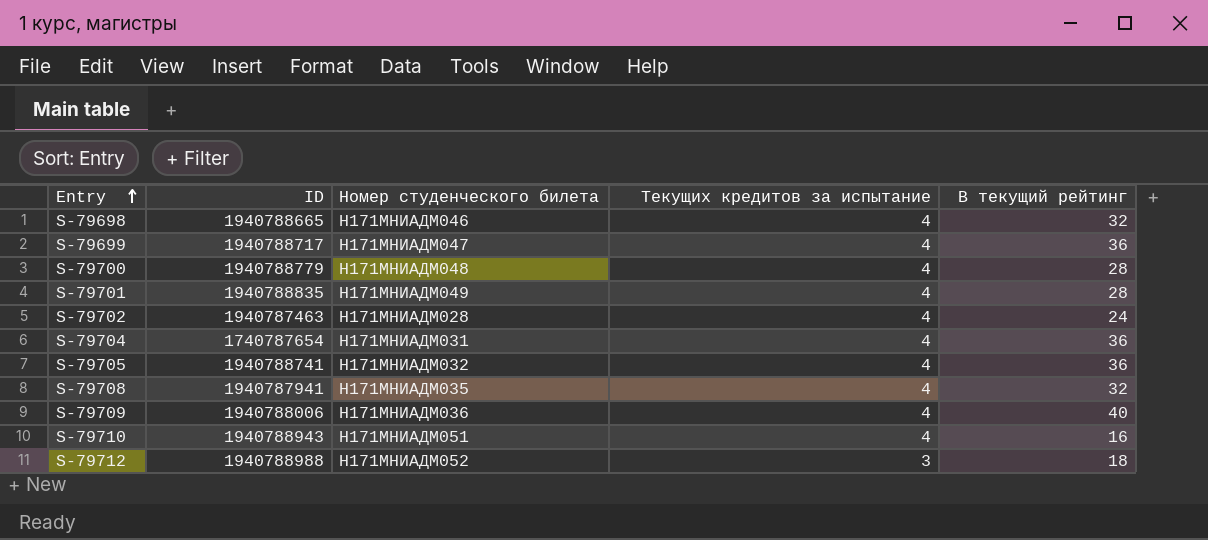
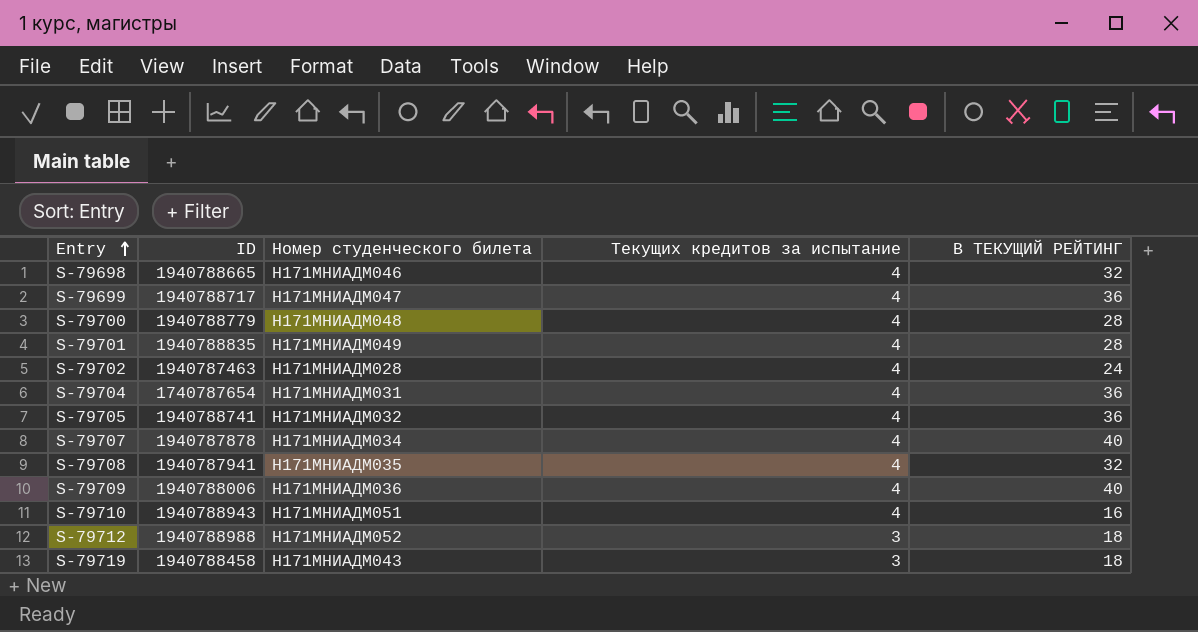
column name: В текущий рейтинг -> В ТЕКУЩИЙ РЕЙТИНГ
row S-79707: none -> 1940787878 | Н171МНИАДМ034 | 4 | 40
row S-79719: none -> 1940788458 | Н171МНИАДМ043 | 3 | 18

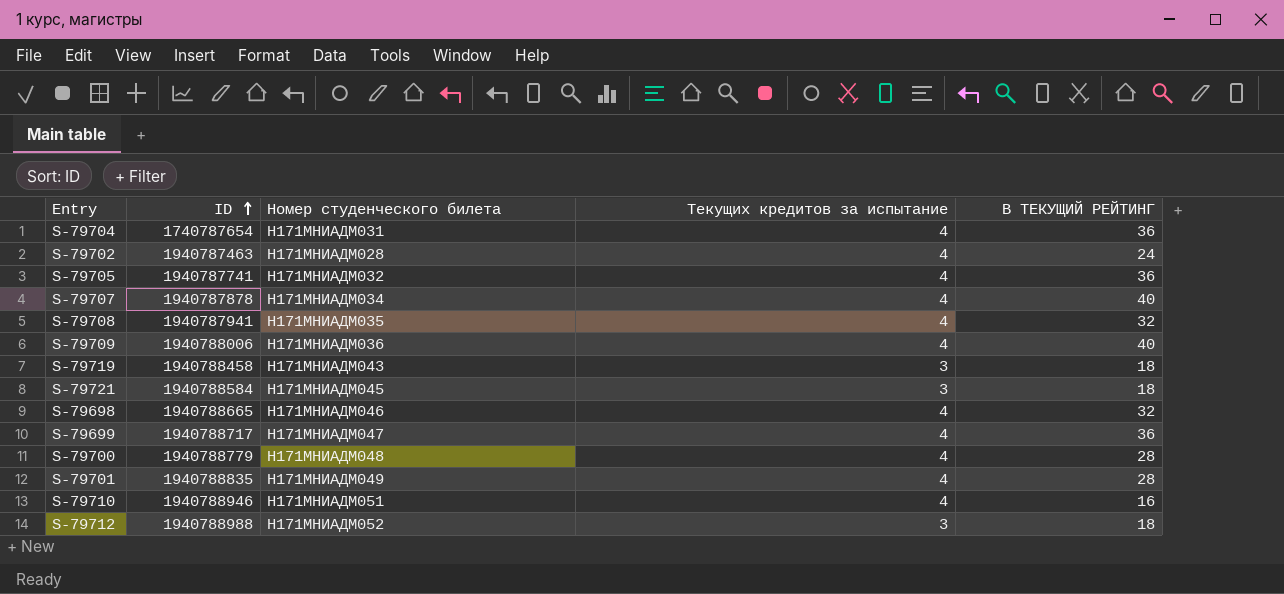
row order: Entry ascending -> ID ascending
S-79705 | ID: 1940788741 -> 1940787741
row S-79721: none -> 1940788584 | Н171МНИАДМ045 | 3 | 18
S-79710 | ID: 1940788943 -> 1940788946

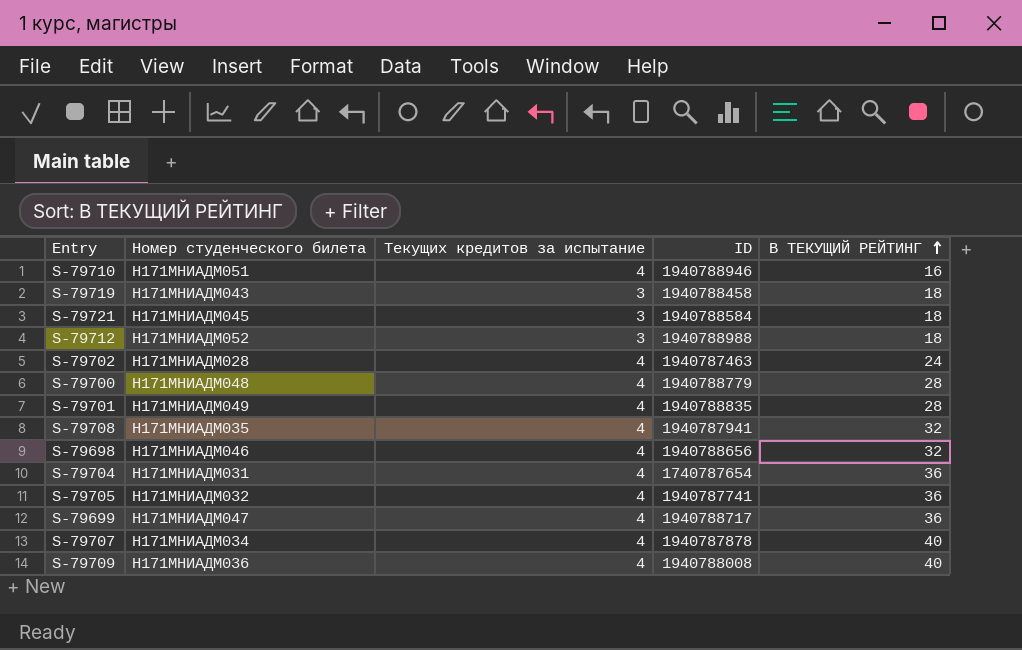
row order: ID ascending -> В ТЕКУЩИЙ РЕЙТИНГ ascending
column ID | position: 2 -> 4
S-79698 | ID: 1940788665 -> 1940788656
S-79709 | ID: 1940788006 -> 1940788008

